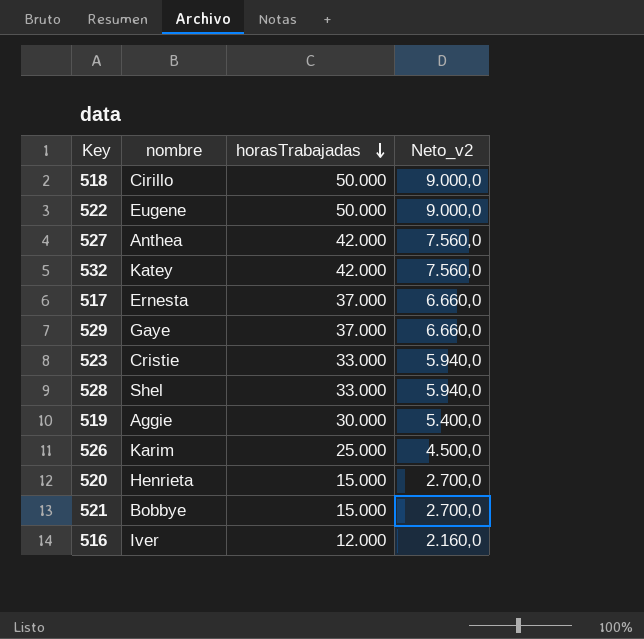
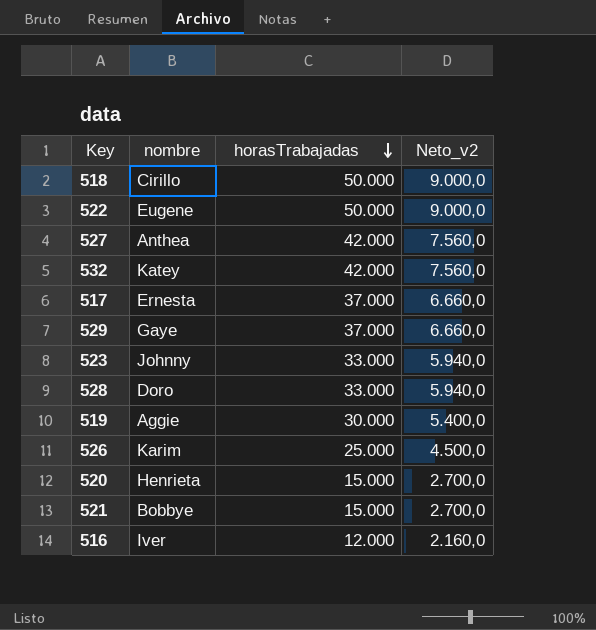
523 | nombre: Cristie -> Johnny
528 | nombre: Shel -> Doro

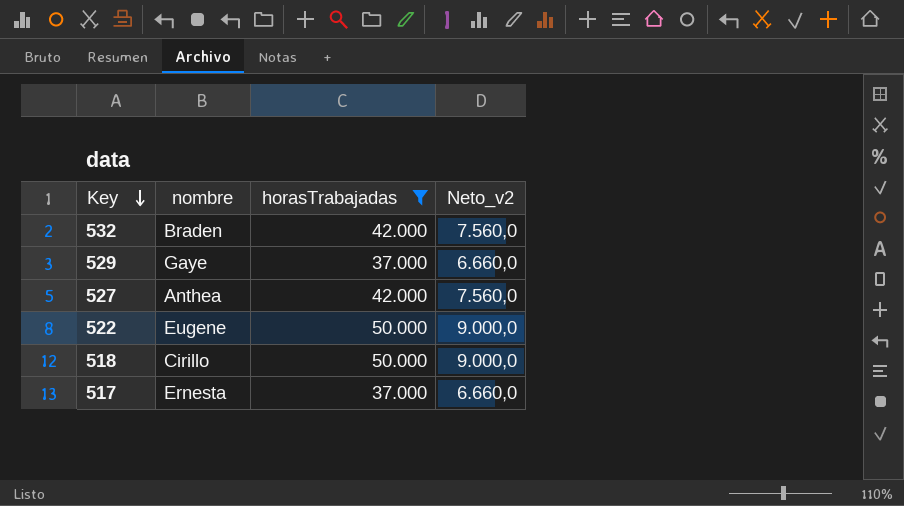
filter: none -> horasTrabajadas >= 37.000
row order: horasTrabajadas descending -> Key descending
532 | nombre: Katey -> Braden

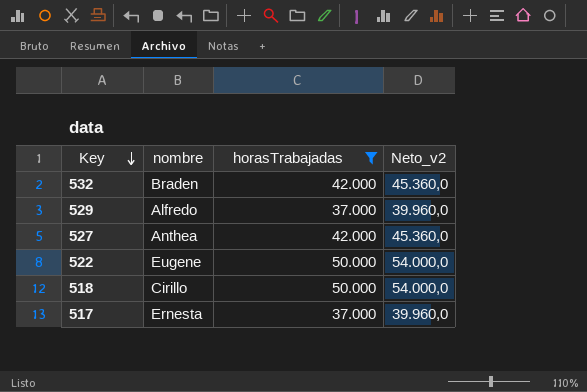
column Neto_v2 | formula: [horasTrabajadas] * 0,18 -> [horasTrabajadas] * 1,08
529 | nombre: Gaye -> Alfredo

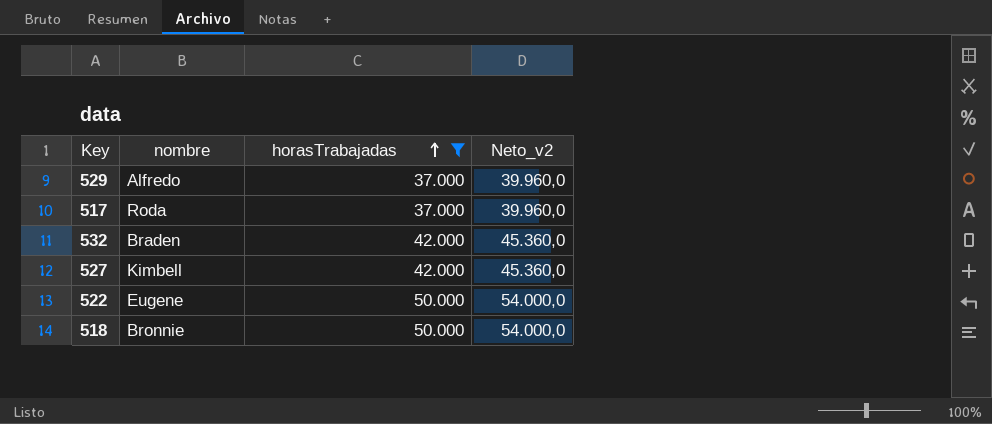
row order: Key descending -> horasTrabajadas ascending
517 | nombre: Ernesta -> Roda
527 | nombre: Anthea -> Kimbell
518 | nombre: Cirillo -> Bronnie

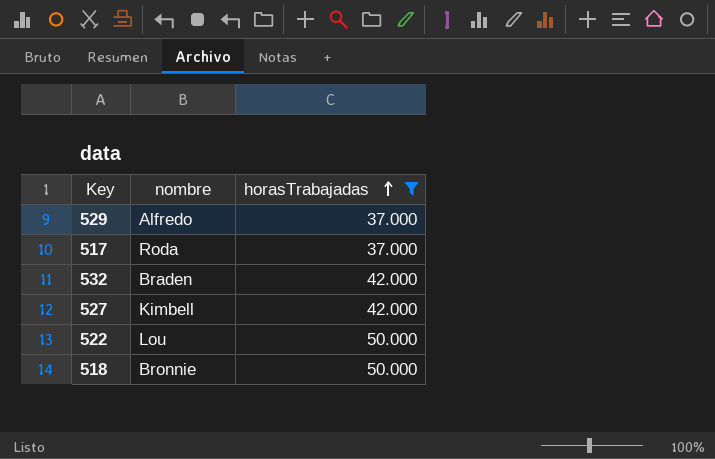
column Neto_v2 | formula: [horasTrabajadas] * 1,08 -> none
522 | nombre: Eugene -> Lou

